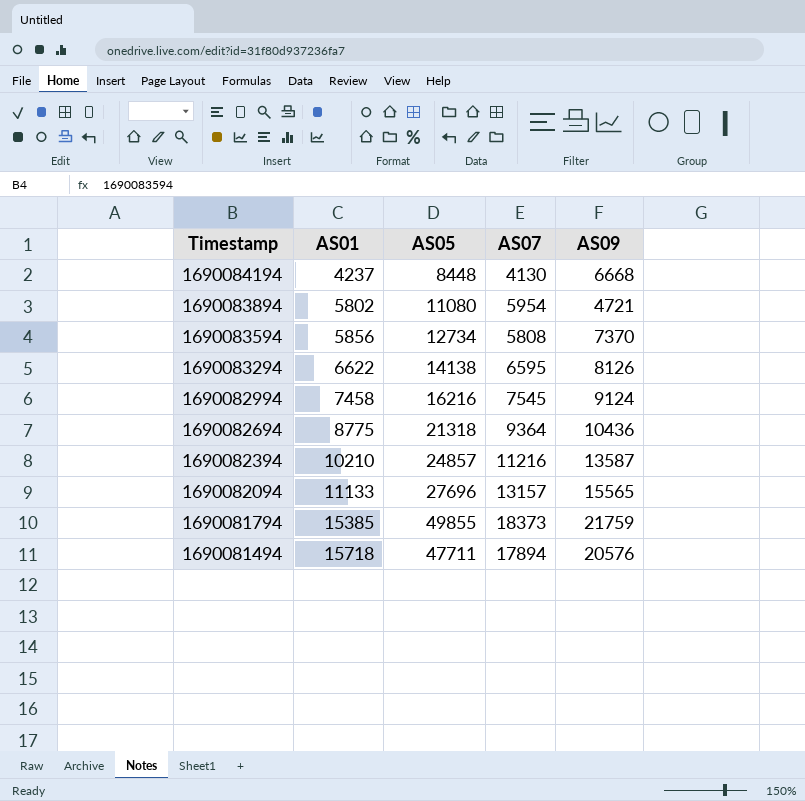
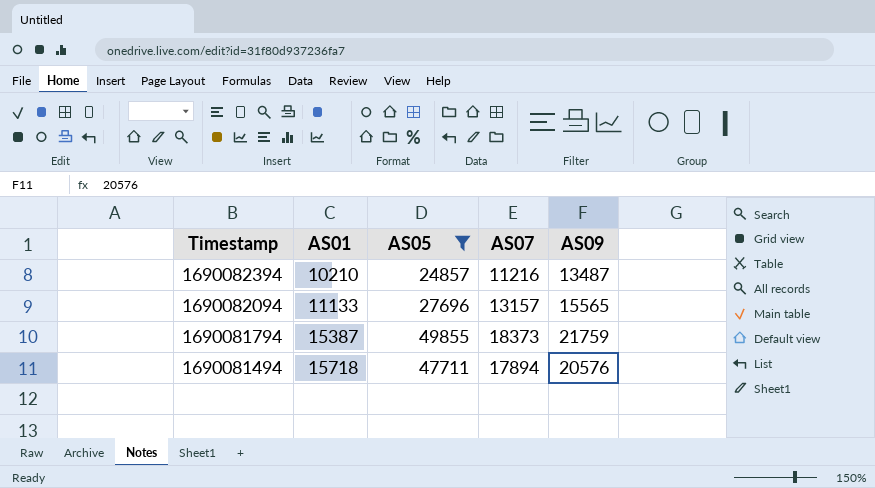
filter: none -> AS05 >= 24857
1690082394 | AS09: 13587 -> 13487
1690081794 | AS01: 15385 -> 15387

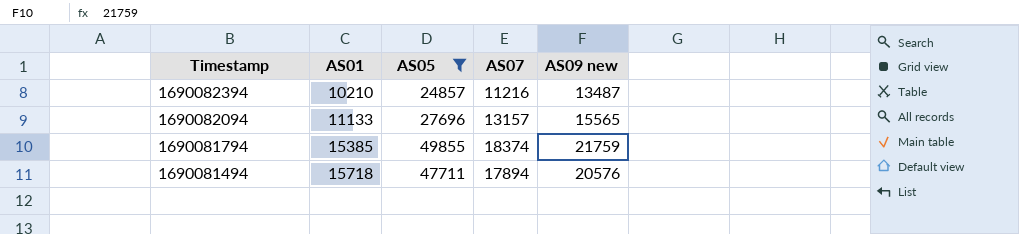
column name: AS09 -> AS09 new
1690081794 | AS01: 15387 -> 15385
1690081794 | AS07: 18373 -> 18374

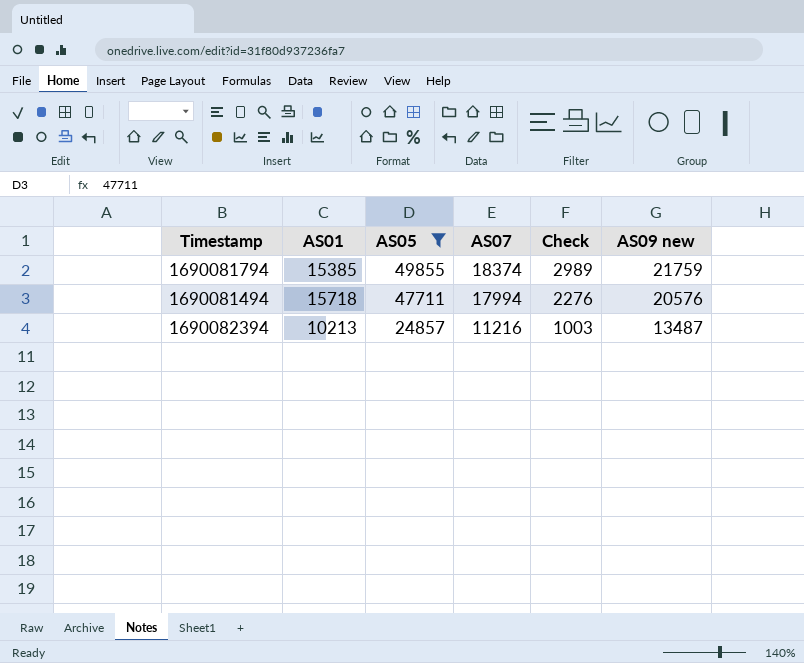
row order: Timestamp descending -> AS05 descending
column Check | formula: none -> [AS07] - [AS01]
row 1690082094: 11133 | 27696 | 13157 | 15565 -> none
1690081494 | AS07: 17894 -> 17994
1690082394 | AS01: 10210 -> 10213

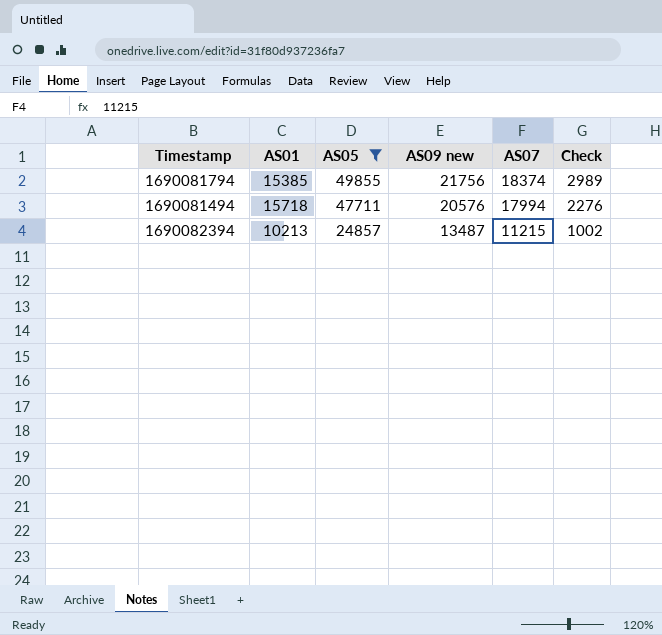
column AS09 new | position: 6 -> 4
1690081794 | AS09 new: 21759 -> 21756
1690082394 | AS07: 11216 -> 11215
1690082394 | Check: 1003 -> 1002

